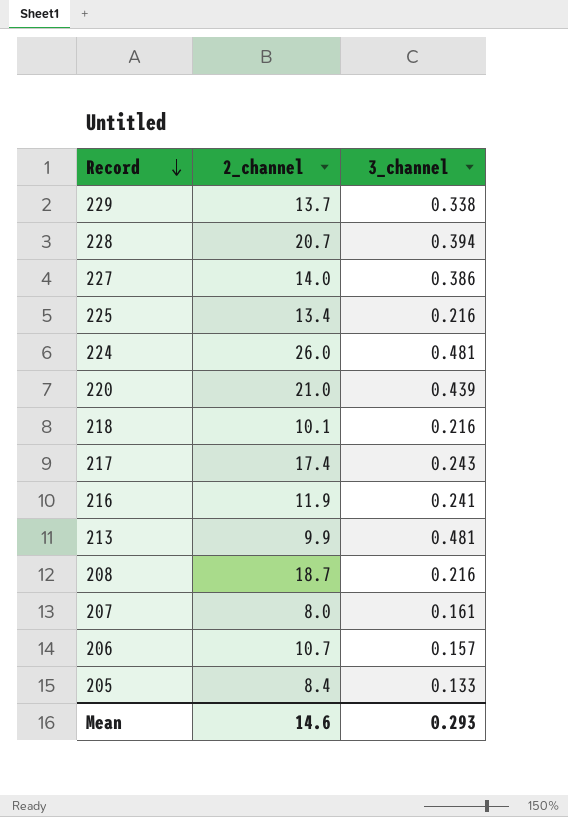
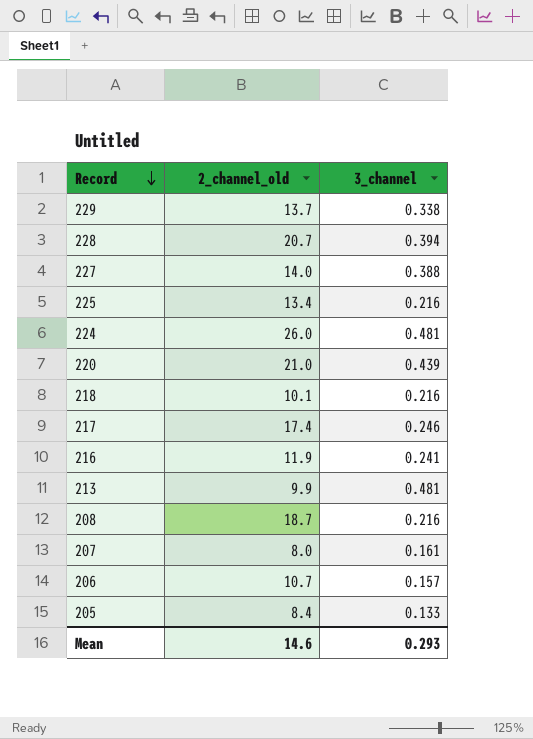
column name: 2_channel -> 2_channel_old
227 | 3_channel: 0.386 -> 0.388
217 | 3_channel: 0.243 -> 0.246

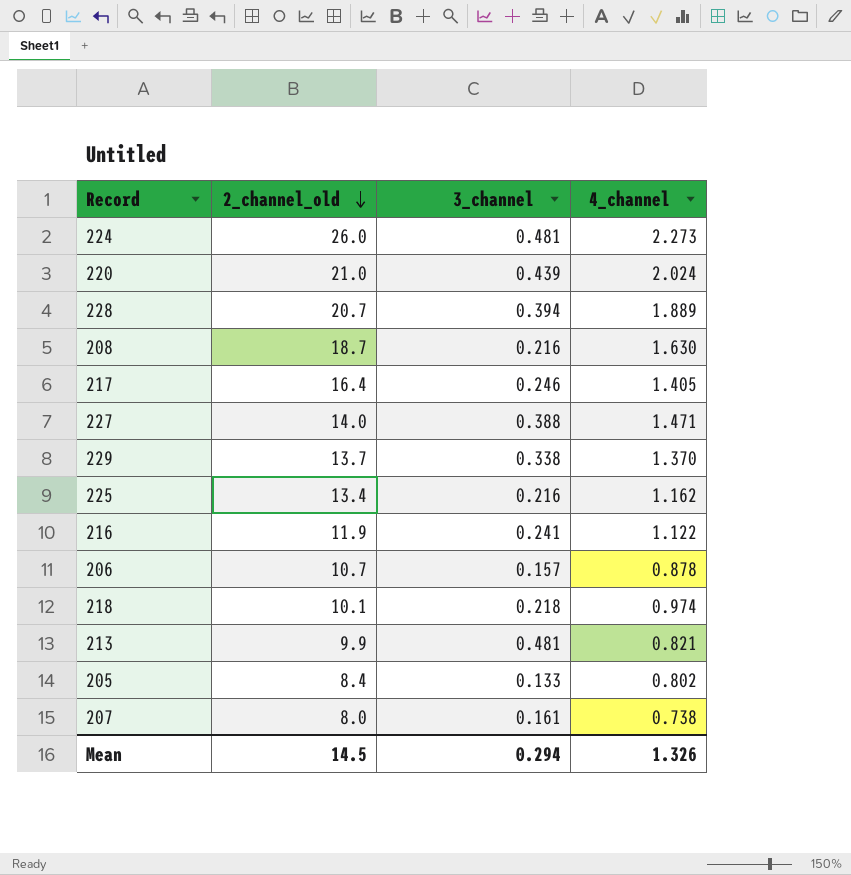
row order: Record descending -> 2_channel_old descending
column 4_channel | position: none -> 4
217 | 2_channel_old: 17.4 -> 16.4
218 | 3_channel: 0.216 -> 0.218
Mean | 2_channel_old: 14.6 -> 14.5
Mean | 3_channel: 0.293 -> 0.294

